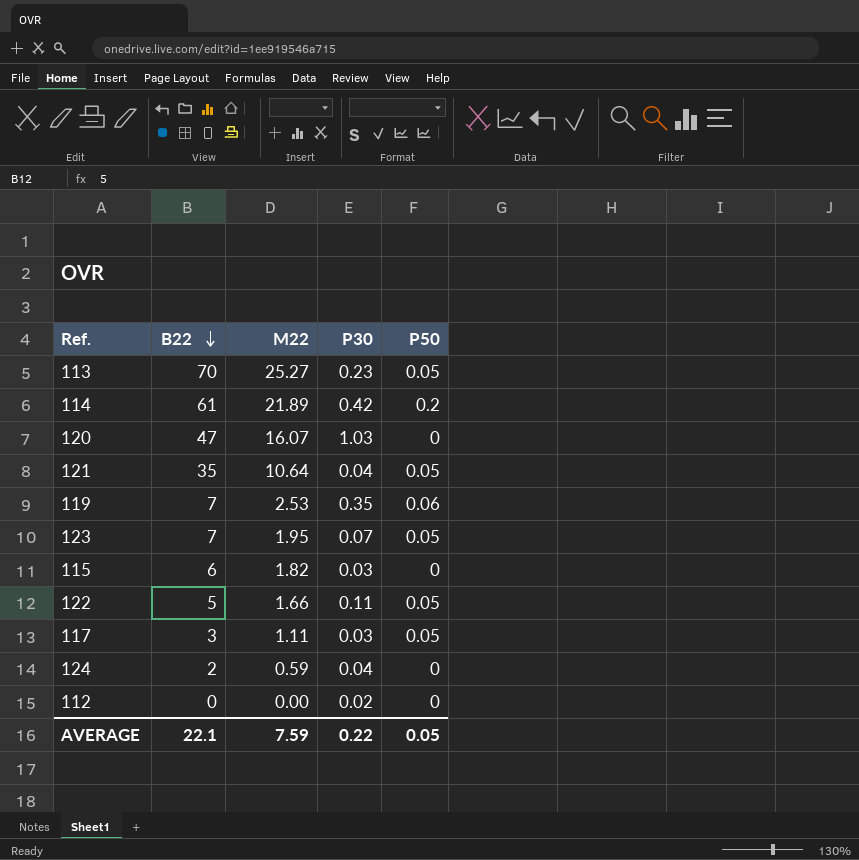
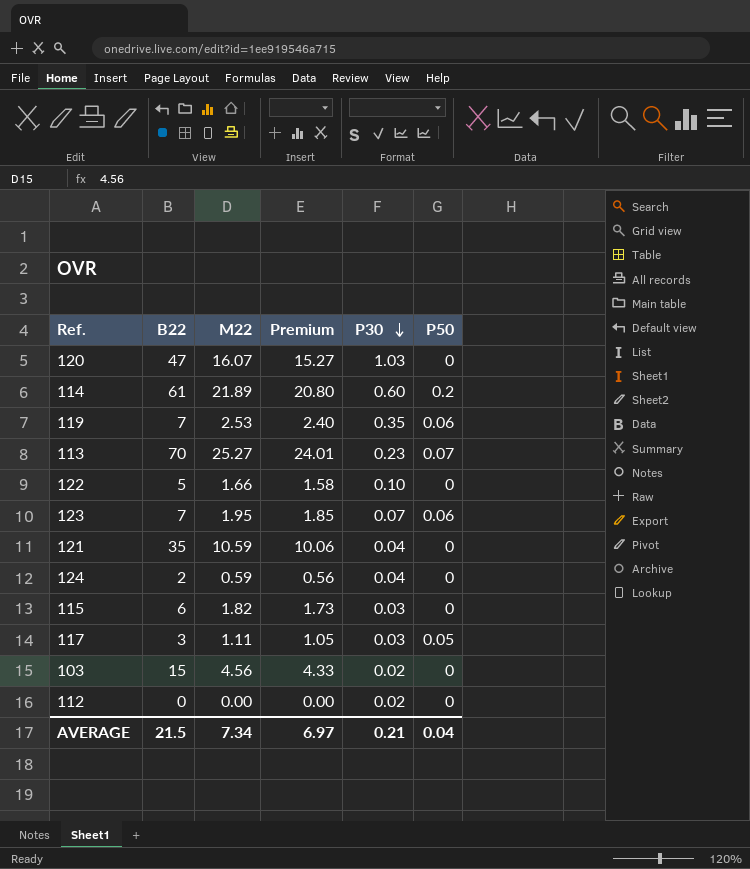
row order: B22 descending -> P30 descending
column Premium | formula: none -> [M22] * 0.95
114 | P30: 0.42 -> 0.60
113 | P50: 0.05 -> 0.07
122 | P30: 0.11 -> 0.10
122 | P50: 0.05 -> 0
123 | P50: 0.05 -> 0.06
121 | M22: 10.64 -> 10.59
121 | P50: 0.05 -> 0
row 103: none -> 15 | 4.56 | 4.33 | 0.02 | 0
AVERAGE | B22: 22.1 -> 21.5
AVERAGE | M22: 7.59 -> 7.34
AVERAGE | P30: 0.22 -> 0.21
AVERAGE | P50: 0.05 -> 0.04

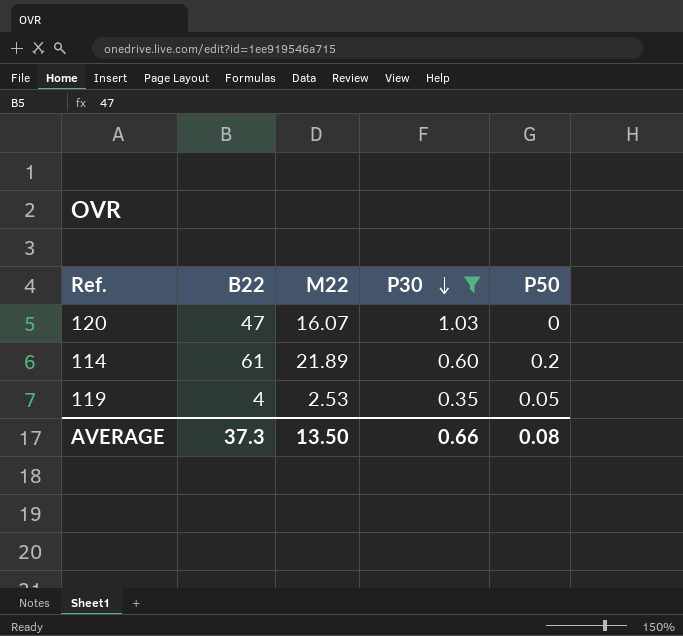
filter: none -> P30 >= 0.35
column Premium | formula: [M22] * 0.95 -> none
119 | B22: 7 -> 4
119 | P50: 0.06 -> 0.05
AVERAGE | B22: 21.5 -> 37.3
AVERAGE | M22: 7.34 -> 13.50
AVERAGE | P30: 0.21 -> 0.66
AVERAGE | P50: 0.04 -> 0.08

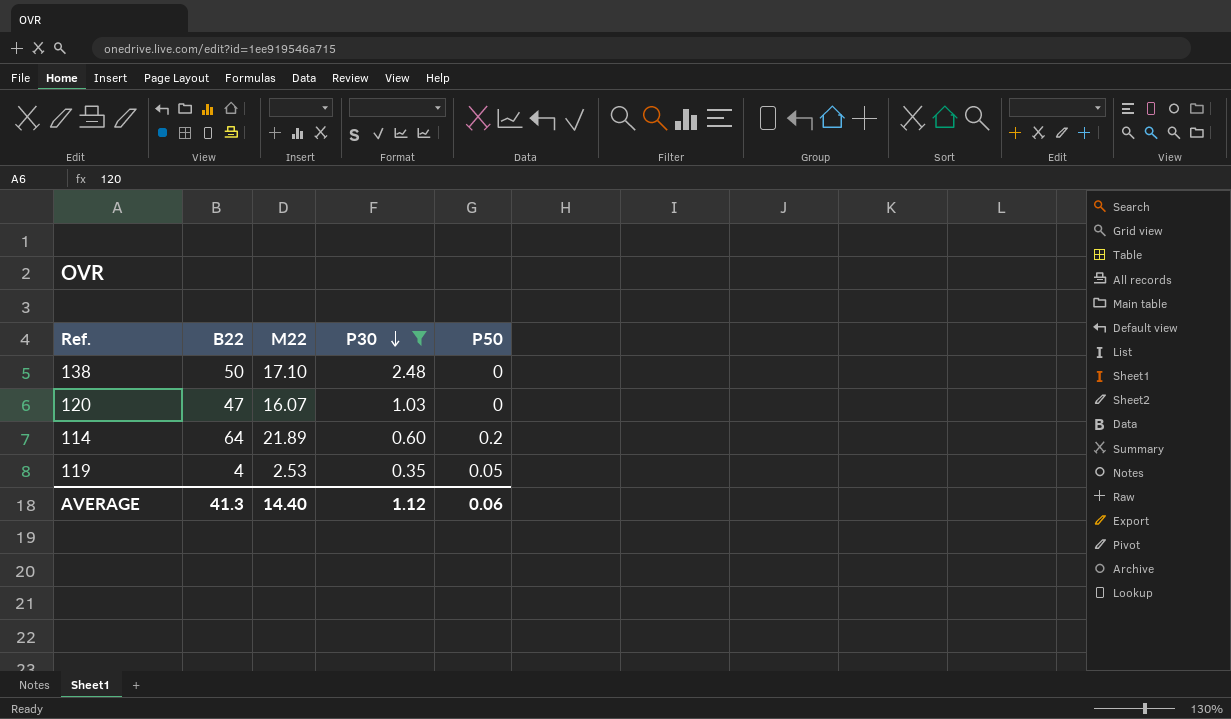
row 138: none -> 50 | 17.10 | 2.48 | 0
114 | B22: 61 -> 64
AVERAGE | B22: 37.3 -> 41.3
AVERAGE | M22: 13.50 -> 14.40
AVERAGE | P30: 0.66 -> 1.12
AVERAGE | P50: 0.08 -> 0.06

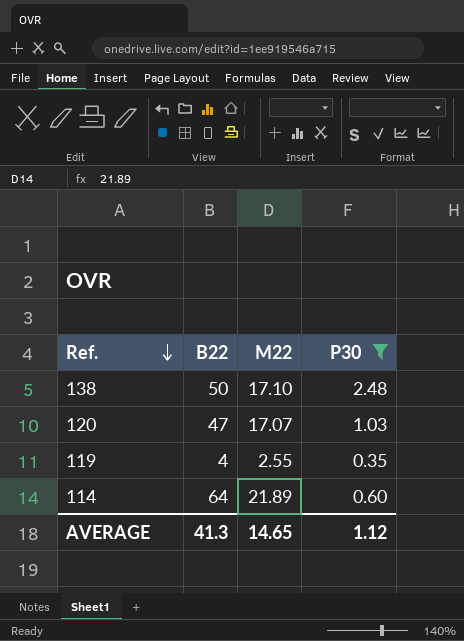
row order: P30 descending -> Ref. descending
column P50 | position: 5 -> none
120 | M22: 16.07 -> 17.07
119 | M22: 2.53 -> 2.55
AVERAGE | M22: 14.40 -> 14.65

